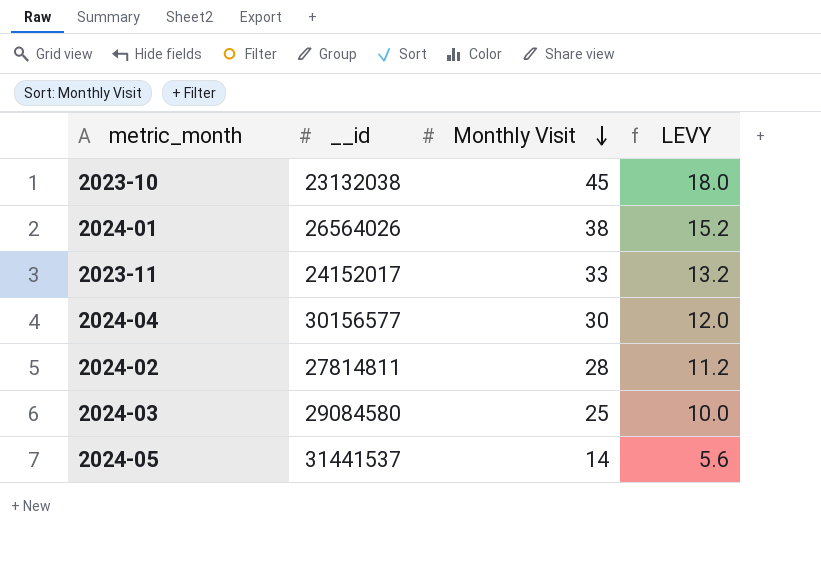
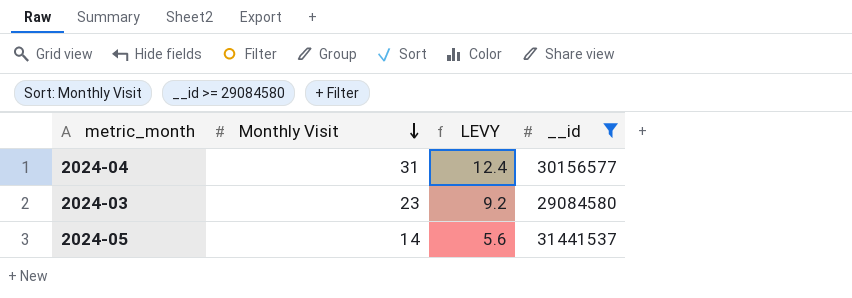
filter: none -> __id >= 29084580
column __id | position: 2 -> 4
2024-04 | Monthly Visit: 30 -> 31
2024-04 | LEVY: 12.0 -> 12.4
2024-03 | Monthly Visit: 25 -> 23
2024-03 | LEVY: 10.0 -> 9.2

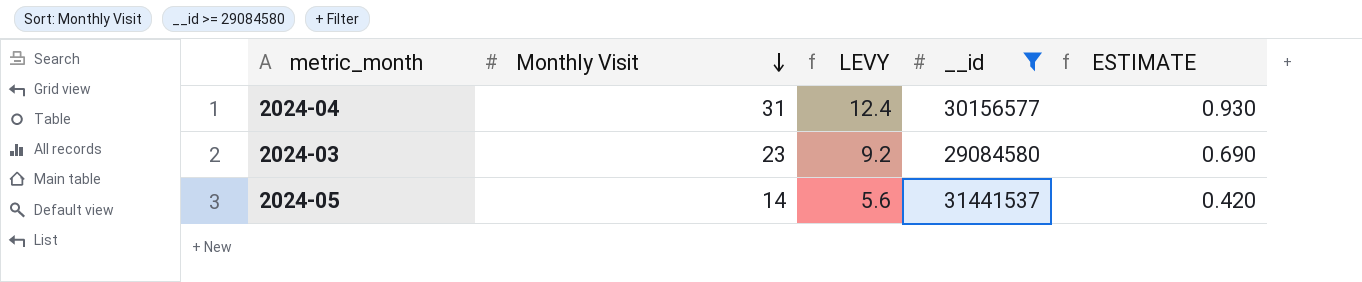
column ESTIMATE | formula: none -> [Monthly Visit] * 0.03

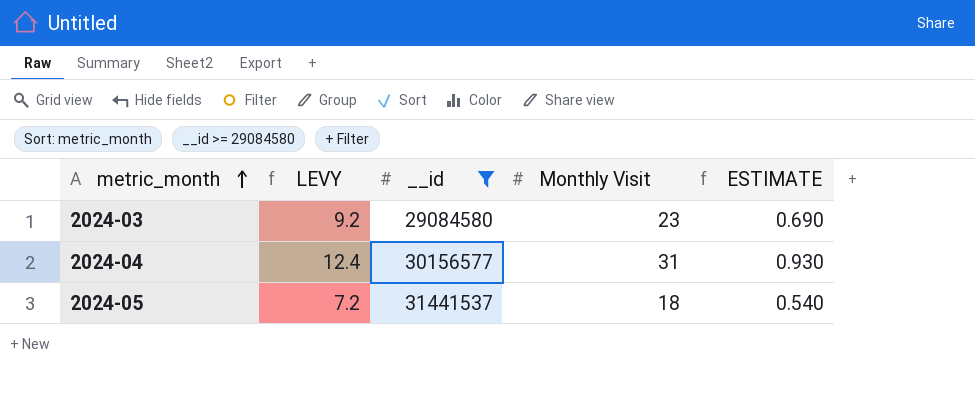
row order: Monthly Visit descending -> metric_month ascending
column Monthly Visit | position: 2 -> 4
2024-05 | LEVY: 5.6 -> 7.2
2024-05 | Monthly Visit: 14 -> 18
2024-05 | ESTIMATE: 0.420 -> 0.540

